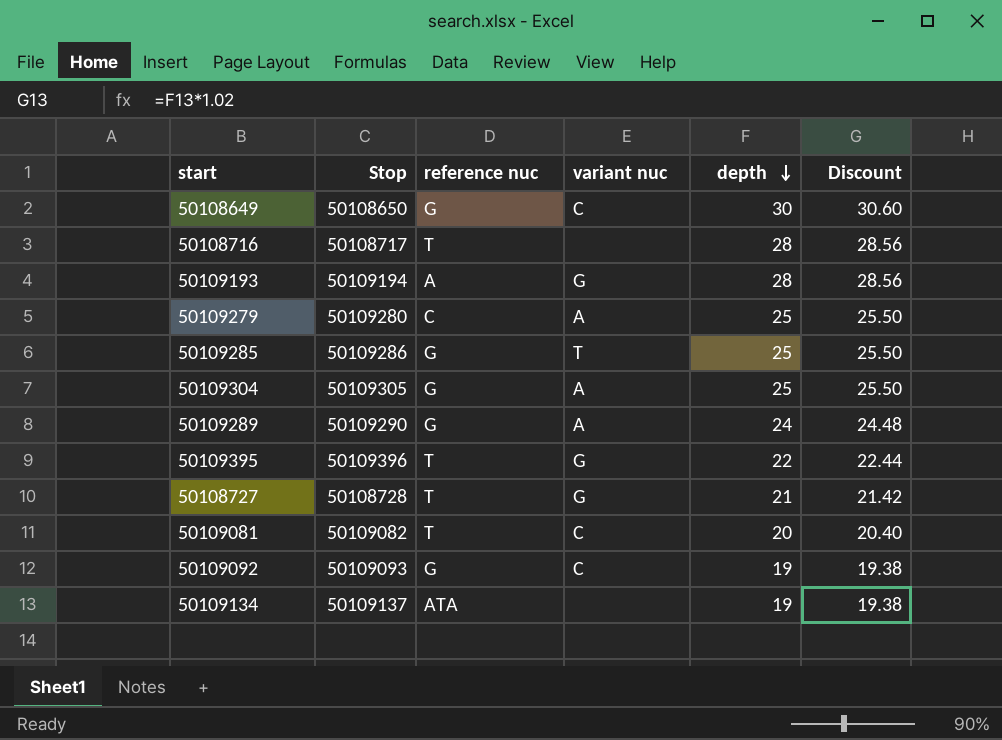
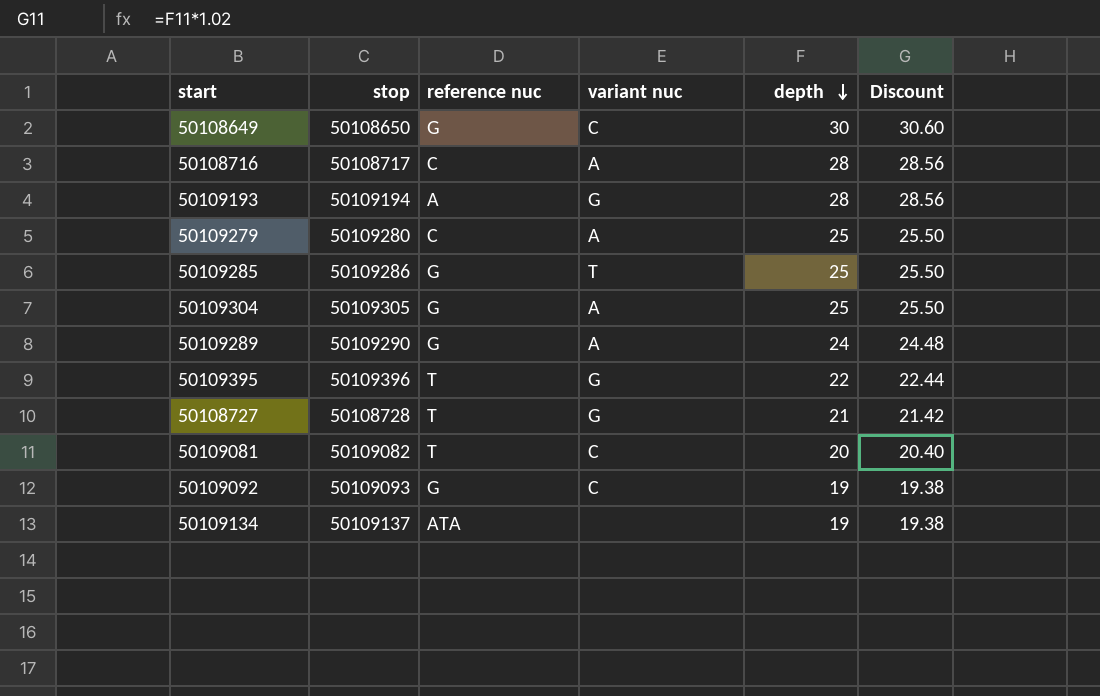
column name: Stop -> stop
50108716 | reference nuc: T -> C
50108716 | variant nuc: none -> A

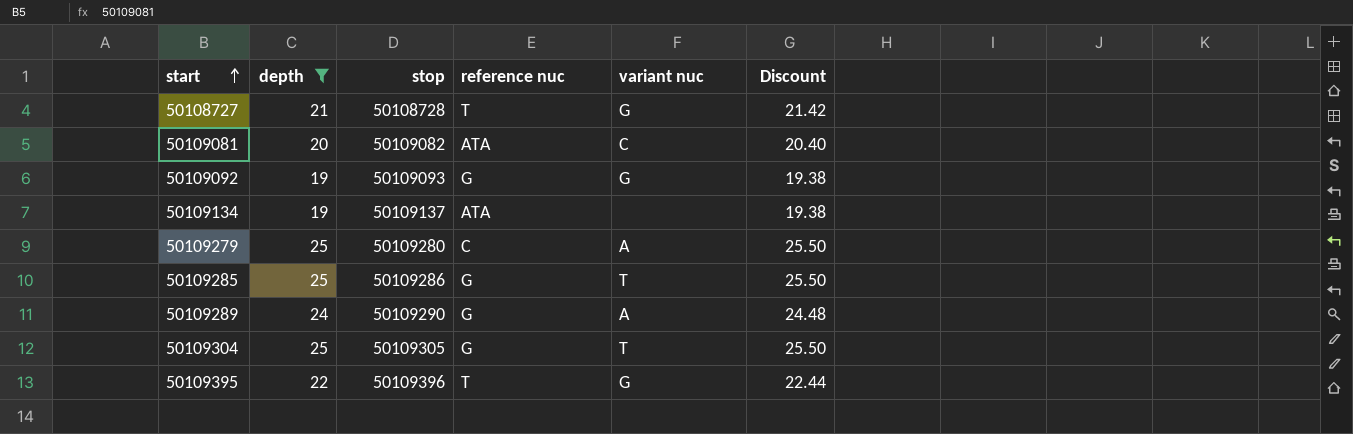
filter: none -> depth <= 25
row order: depth descending -> start ascending
column depth | position: 5 -> 2
50109081 | reference nuc: T -> ATA
50109092 | variant nuc: C -> G
50109304 | variant nuc: A -> T

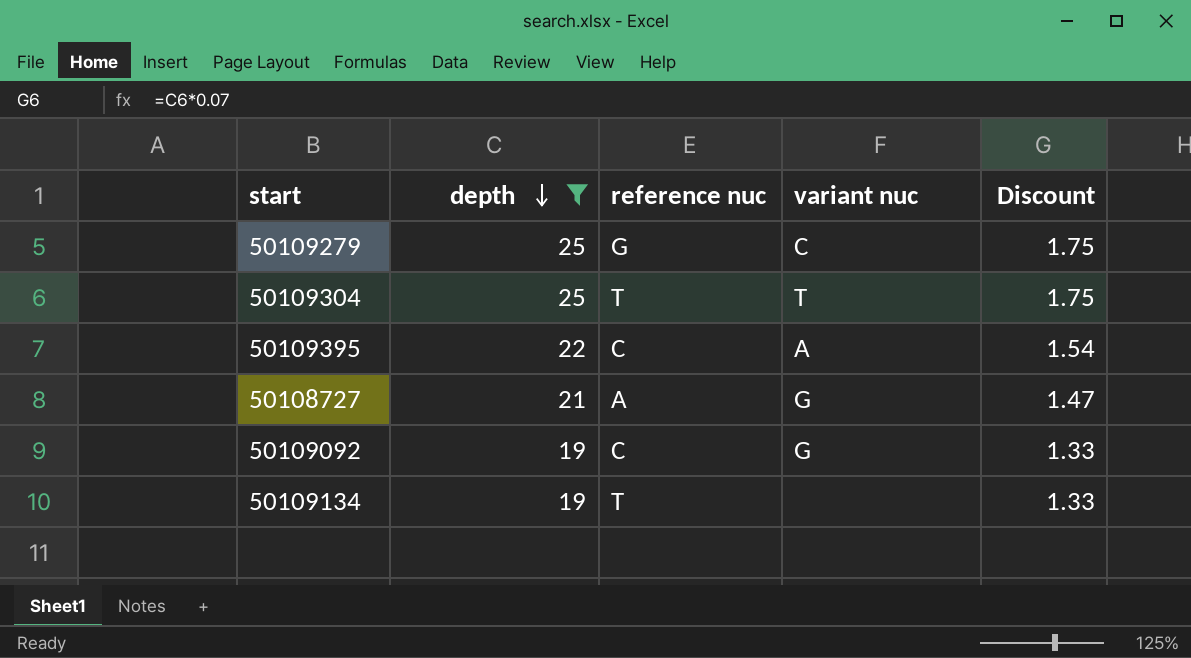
row order: start ascending -> depth descending
column stop | position: 3 -> none
column Discount | formula: [depth] * 1.02 -> [depth] * 0.07
row 50109081: 20 | 50109082 | ATA | C | 20.40 -> none
row 50109285: 25 | 50109286 | G | T | 25.50 -> none
row 50109289: 24 | 50109290 | G | A | 24.48 -> none
50109279 | reference nuc: C -> G
50109279 | variant nuc: A -> C
50109304 | reference nuc: G -> T
50109395 | reference nuc: T -> C
50109395 | variant nuc: G -> A
50108727 | reference nuc: T -> A
50109092 | reference nuc: G -> C
50109134 | reference nuc: ATA -> T

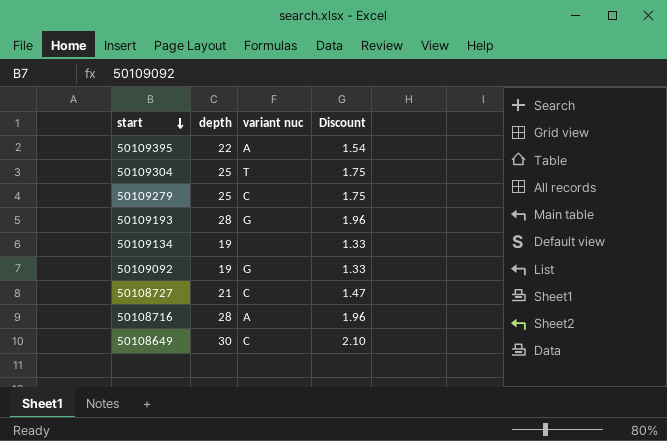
filter: depth <= 25 -> none
row order: depth descending -> start descending
column reference nuc | position: 3 -> none
50108727 | variant nuc: G -> C

